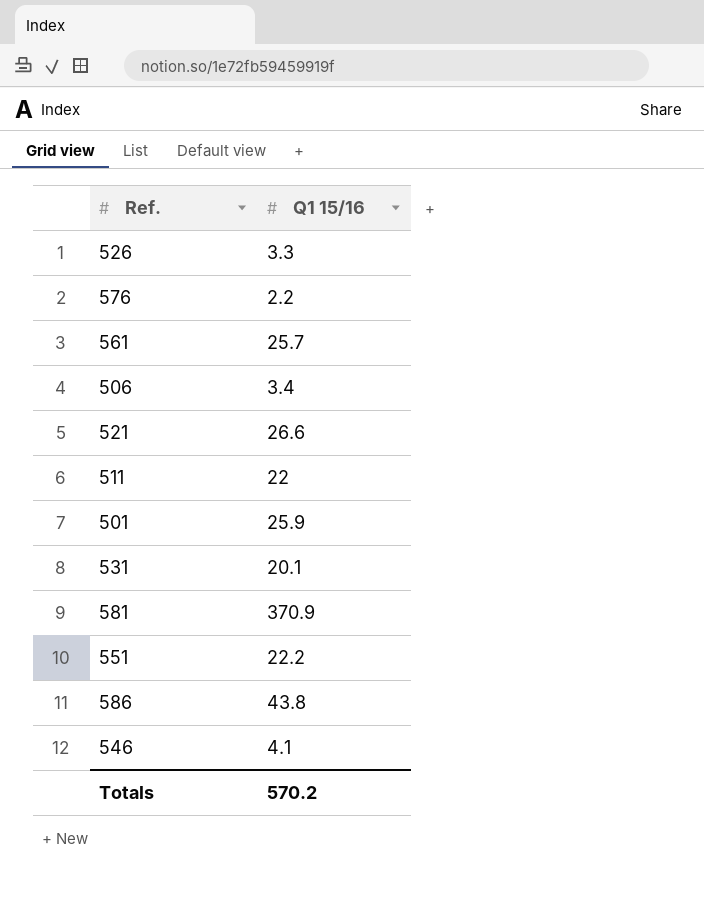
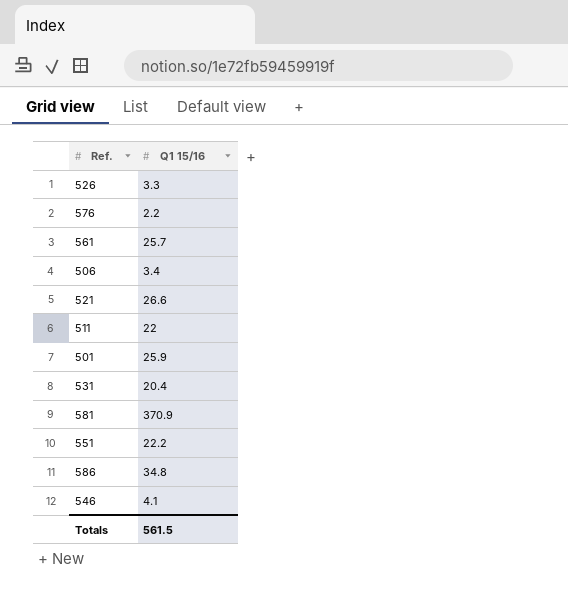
531 | Q1 15/16: 20.1 -> 20.4
586 | Q1 15/16: 43.8 -> 34.8
Totals | Q1 15/16: 570.2 -> 561.5

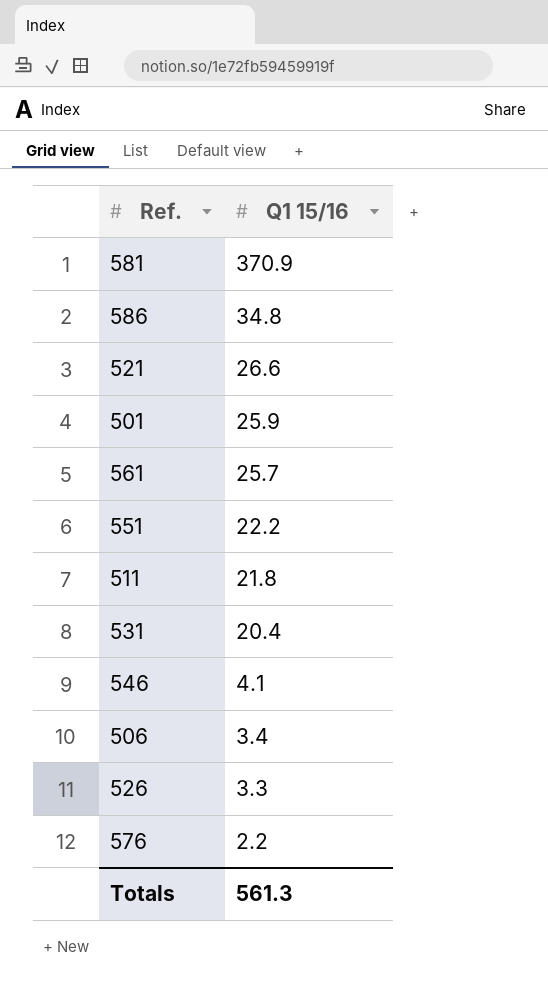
row order: none -> Q1 15/16 descending
511 | Q1 15/16: 22 -> 21.8
Totals | Q1 15/16: 561.5 -> 561.3

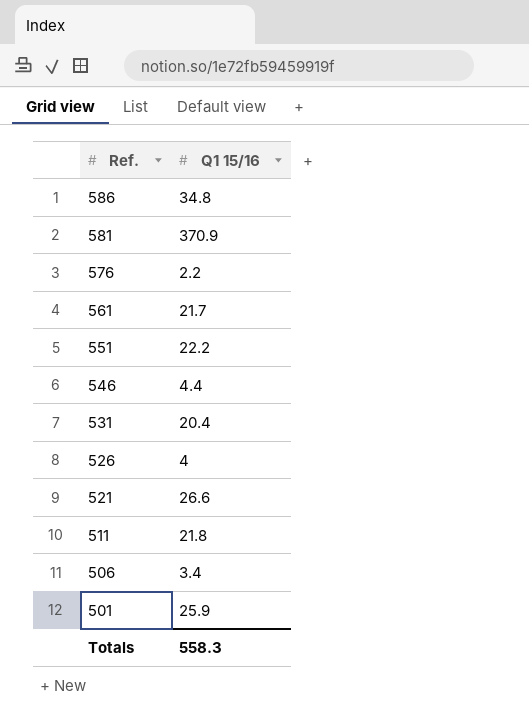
row order: Q1 15/16 descending -> Ref. descending
561 | Q1 15/16: 25.7 -> 21.7
546 | Q1 15/16: 4.1 -> 4.4
526 | Q1 15/16: 3.3 -> 4
Totals | Q1 15/16: 561.3 -> 558.3

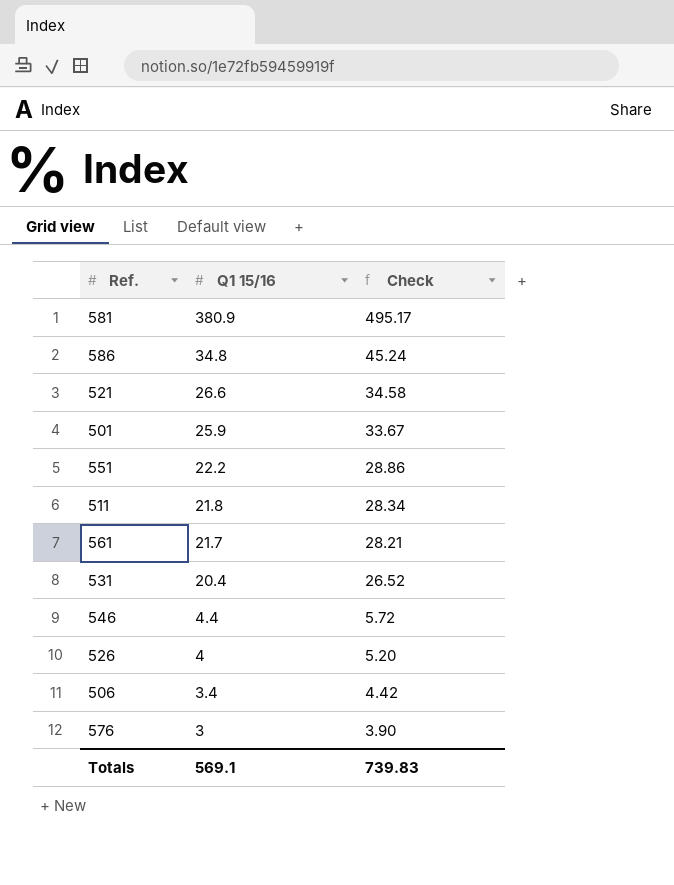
row order: Ref. descending -> Q1 15/16 descending
column Check | formula: none -> [Q1 15/16] * 1.3
581 | Q1 15/16: 370.9 -> 380.9
576 | Q1 15/16: 2.2 -> 3
Totals | Q1 15/16: 558.3 -> 569.1

